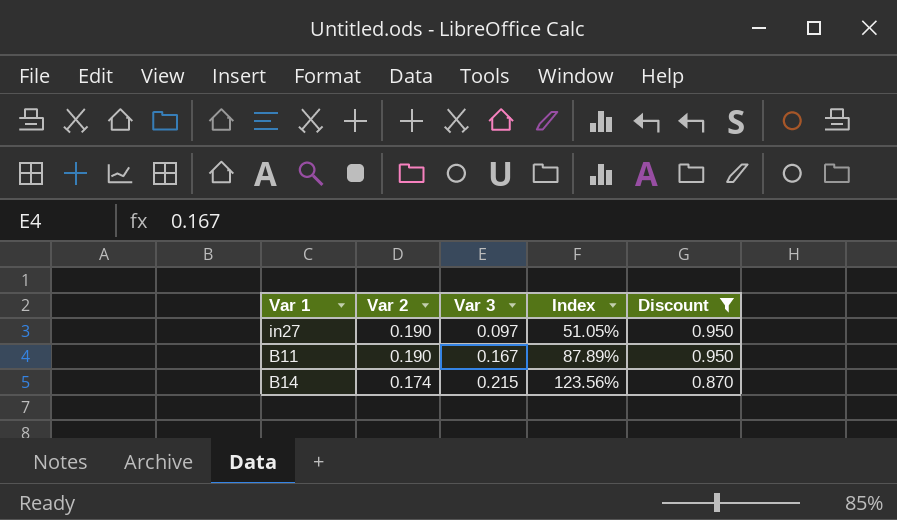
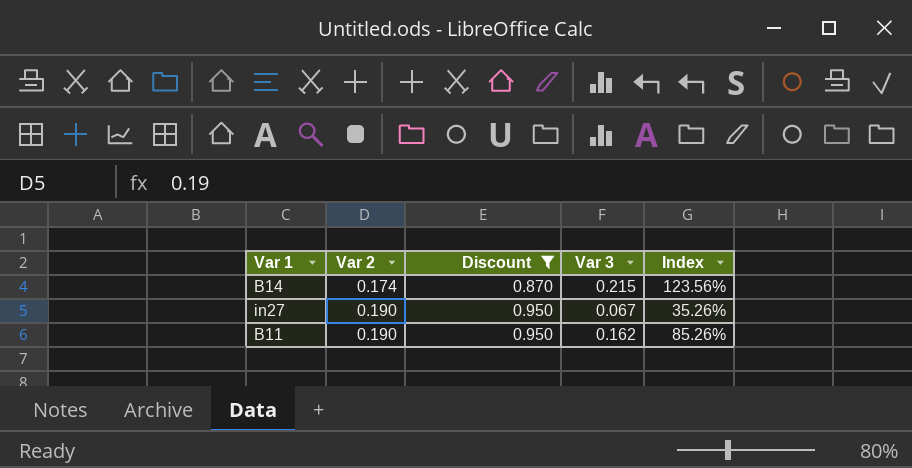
row order: Var 2 descending -> Var 2 ascending
column Discount | position: 5 -> 3
in27 | Var 3: 0.097 -> 0.067
in27 | Index: 51.05% -> 35.26%
B11 | Var 3: 0.167 -> 0.162
B11 | Index: 87.89% -> 85.26%

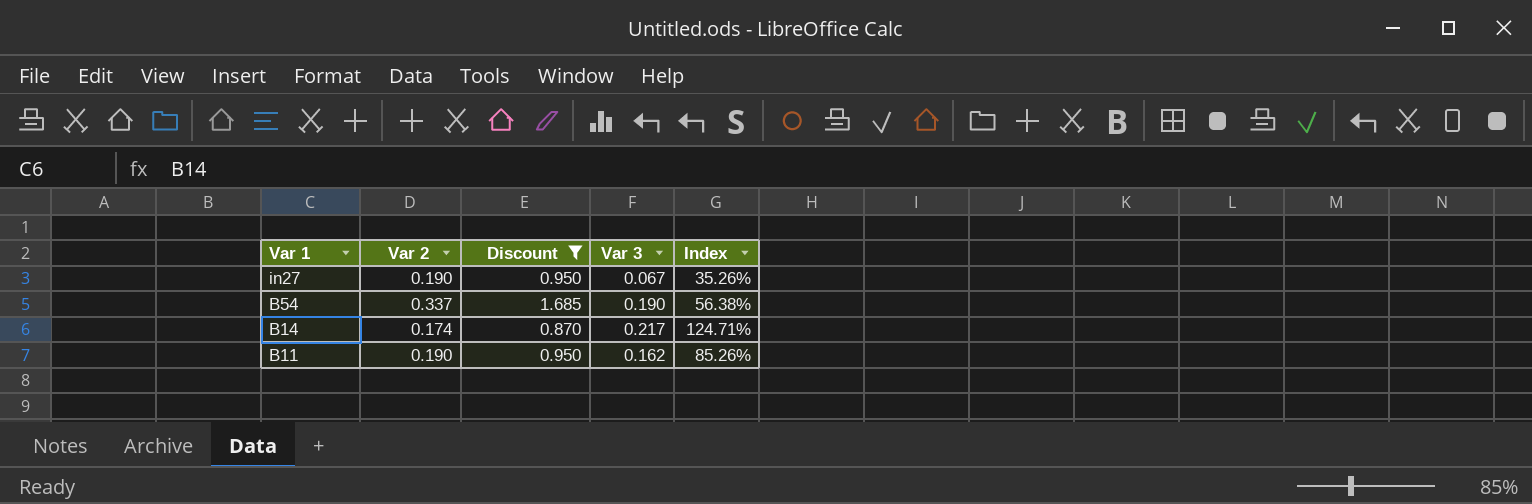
row order: Var 2 ascending -> Var 1 descending
row B54: none -> 0.337 | 1.685 | 0.190 | 56.38%
B14 | Var 3: 0.215 -> 0.217
B14 | Index: 123.56% -> 124.71%

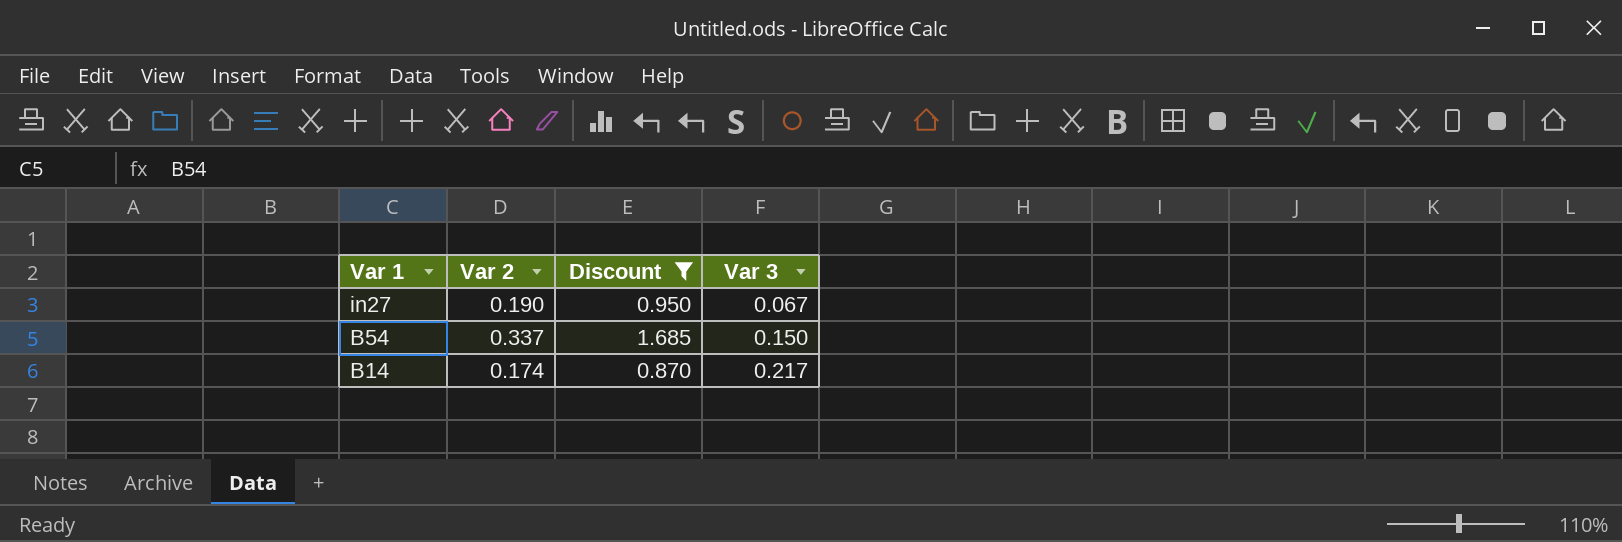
column Index | formula: [Var 3] / [Var 2] -> none
row B11: 0.190 | 0.950 | 0.162 | 85.26% -> none
B54 | Var 3: 0.190 -> 0.150

